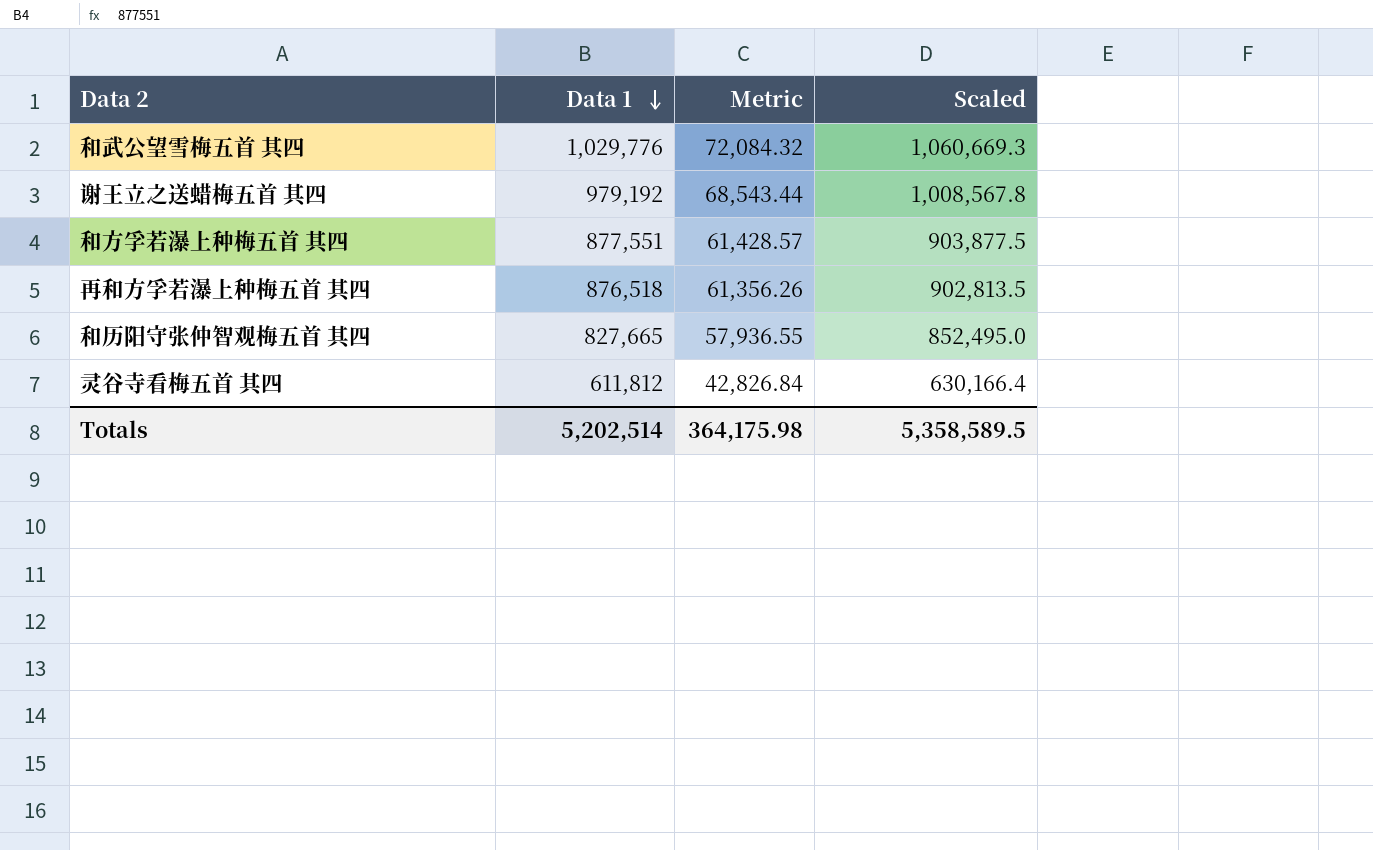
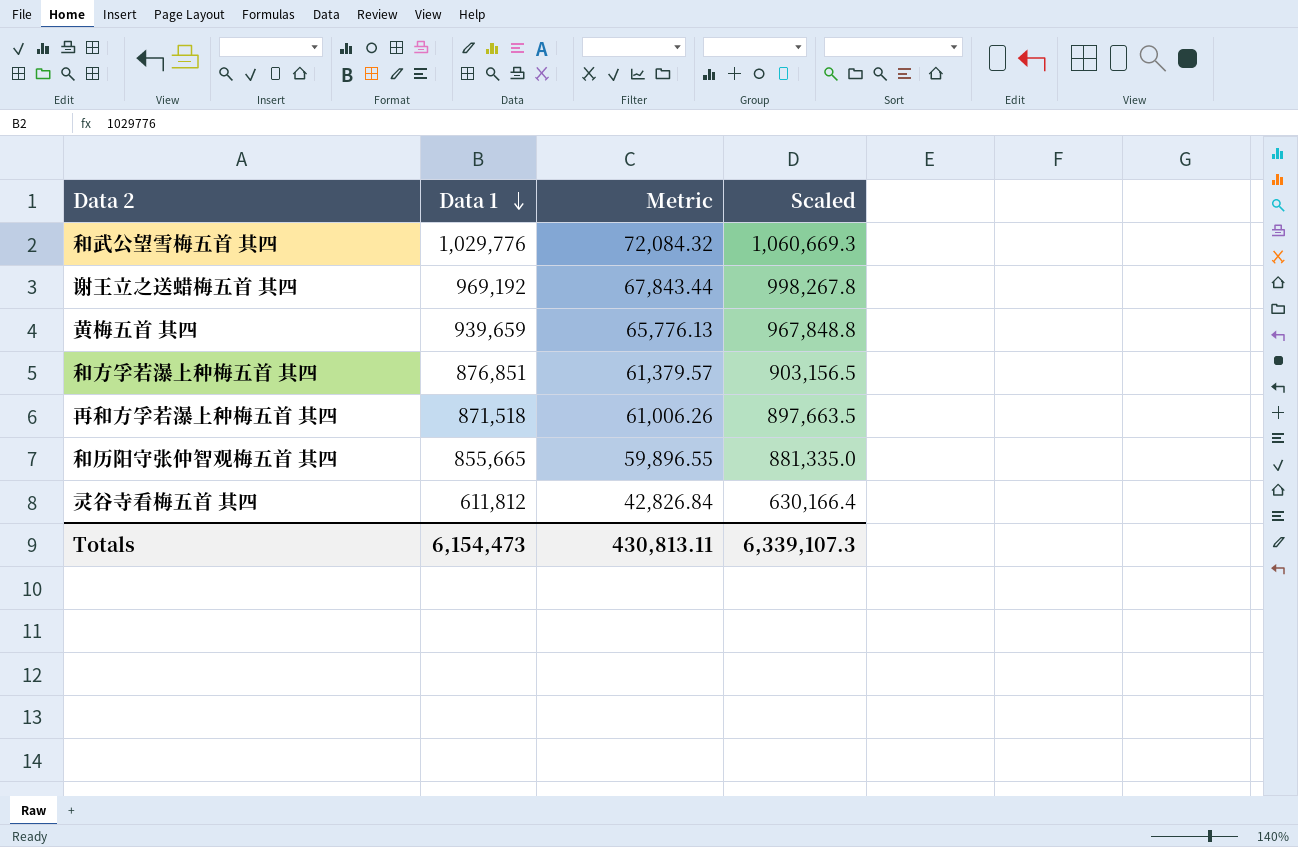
谢王立之送蜡梅五首 其四 | Data 1: 979,192 -> 969,192
谢王立之送蜡梅五首 其四 | Metric: 68,543.44 -> 67,843.44
谢王立之送蜡梅五首 其四 | Scaled: 1,008,567.8 -> 998,267.8
row 黄梅五首 其四: none -> 939,659 | 65,776.13 | 967,848.8
和方孚若瀑上种梅五首 其四 | Data 1: 877,551 -> 876,851
和方孚若瀑上种梅五首 其四 | Metric: 61,428.57 -> 61,379.57
和方孚若瀑上种梅五首 其四 | Scaled: 903,877.5 -> 903,156.5
再和方孚若瀑上种梅五首 其四 | Data 1: 876,518 -> 871,518
再和方孚若瀑上种梅五首 其四 | Metric: 61,356.26 -> 61,006.26
再和方孚若瀑上种梅五首 其四 | Scaled: 902,813.5 -> 897,663.5
和历阳守张仲智观梅五首 其四 | Data 1: 827,665 -> 855,665
和历阳守张仲智观梅五首 其四 | Metric: 57,936.55 -> 59,896.55
和历阳守张仲智观梅五首 其四 | Scaled: 852,495.0 -> 881,335.0
Totals | Data 1: 5,202,514 -> 6,154,473
Totals | Metric: 364,175.98 -> 430,813.11
Totals | Scaled: 5,358,589.5 -> 6,339,107.3

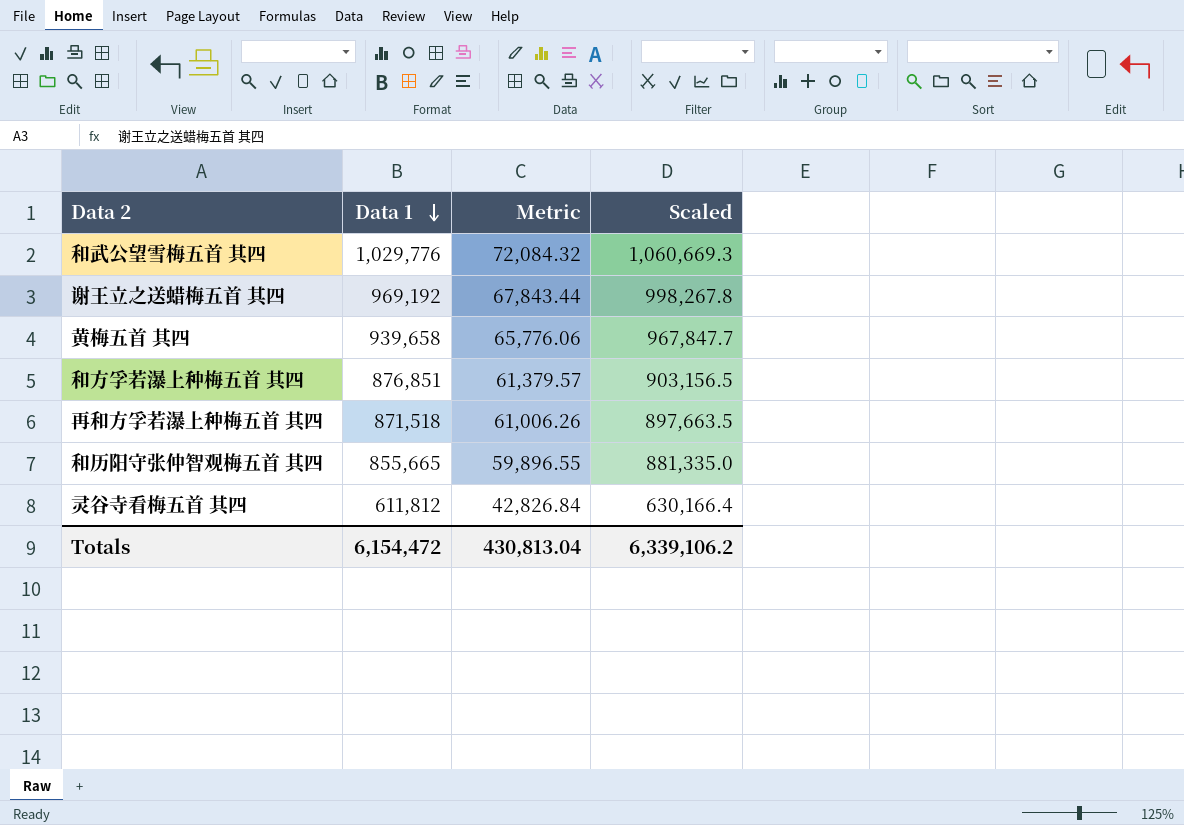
黄梅五首 其四 | Data 1: 939,659 -> 939,658
黄梅五首 其四 | Metric: 65,776.13 -> 65,776.06
黄梅五首 其四 | Scaled: 967,848.8 -> 967,847.7
Totals | Data 1: 6,154,473 -> 6,154,472
Totals | Metric: 430,813.11 -> 430,813.04
Totals | Scaled: 6,339,107.3 -> 6,339,106.2

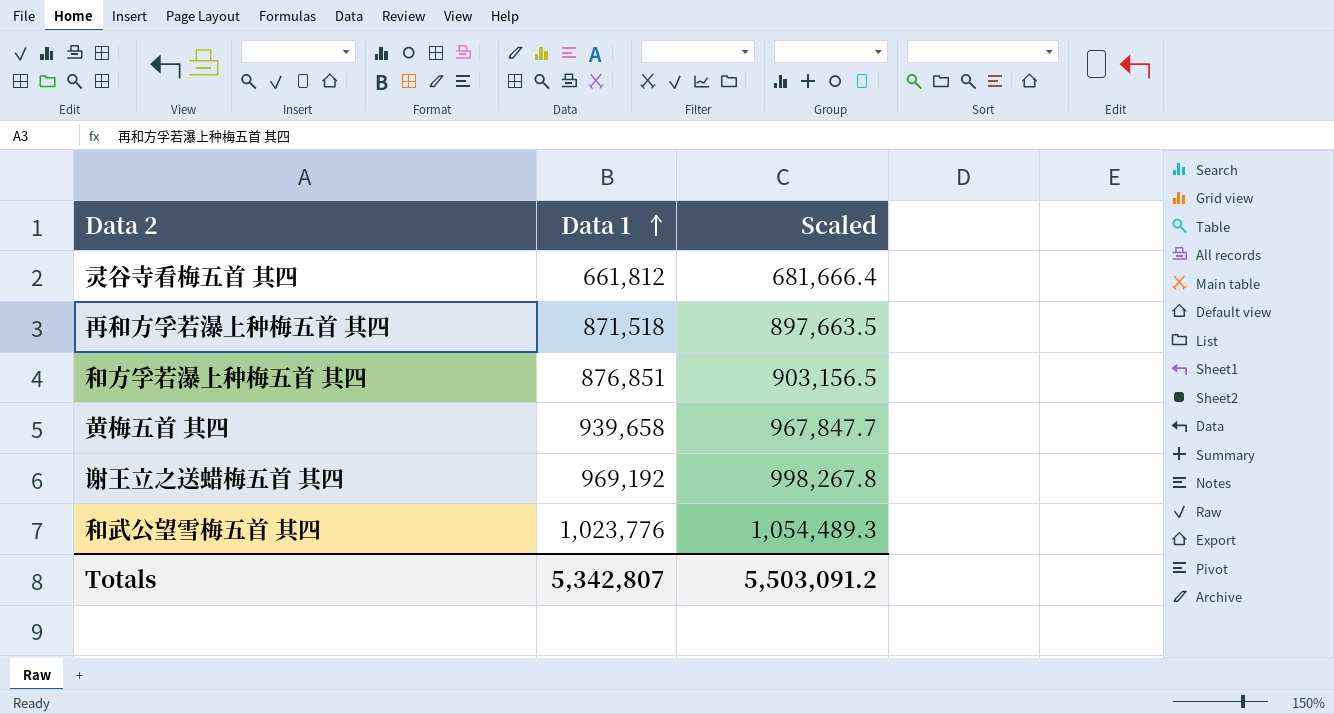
row order: Data 1 descending -> Data 1 ascending
column Metric | formula: [Data 1] * 0.07 -> none
row 和历阳守张仲智观梅五首 其四: 855,665 | 59,896.55 | 881,335.0 -> none
灵谷寺看梅五首 其四 | Data 1: 611,812 -> 661,812
灵谷寺看梅五首 其四 | Scaled: 630,166.4 -> 681,666.4
和武公望雪梅五首 其四 | Data 1: 1,029,776 -> 1,023,776
和武公望雪梅五首 其四 | Scaled: 1,060,669.3 -> 1,054,489.3
Totals | Data 1: 6,154,472 -> 5,342,807
Totals | Scaled: 6,339,106.2 -> 5,503,091.2

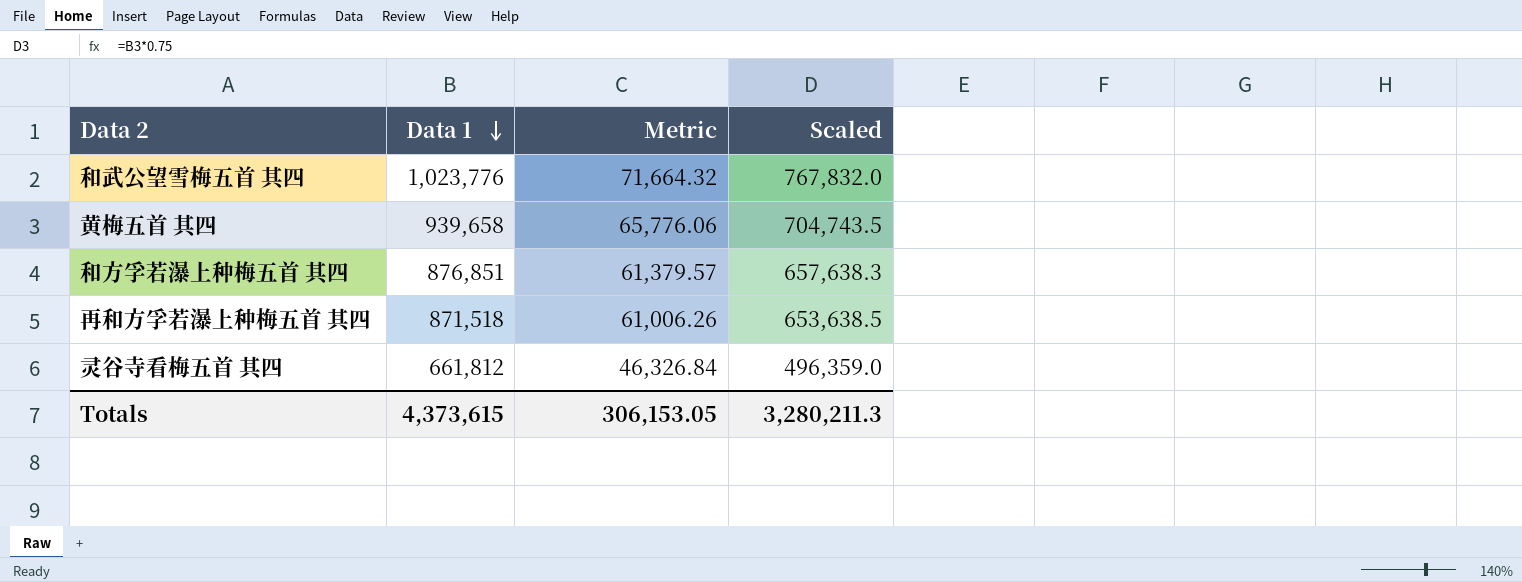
row order: Data 1 ascending -> Data 1 descending
column Metric | formula: none -> [Data 1] * 0.07
column Scaled | formula: [Data 1] * 1.03 -> [Data 1] * 0.75
row 谢王立之送蜡梅五首 其四: 969,192 | 998,267.8 -> none
Totals | Data 1: 5,342,807 -> 4,373,615
Totals | Scaled: 5,503,091.2 -> 3,280,211.3

